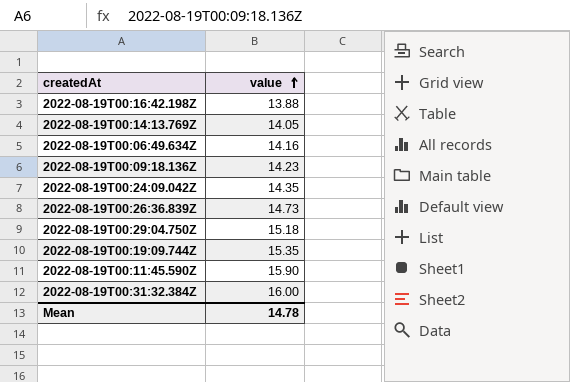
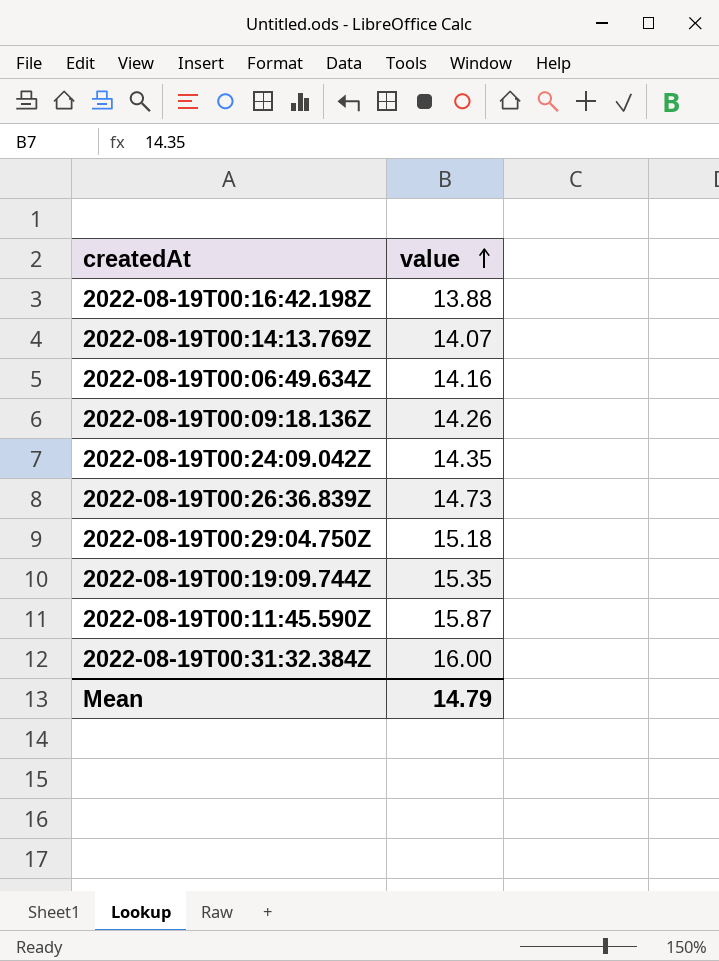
2022-08-19T00:14:13.769Z | value: 14.05 -> 14.07
2022-08-19T00:09:18.136Z | value: 14.23 -> 14.26
2022-08-19T00:11:45.590Z | value: 15.90 -> 15.87
Mean | value: 14.78 -> 14.79

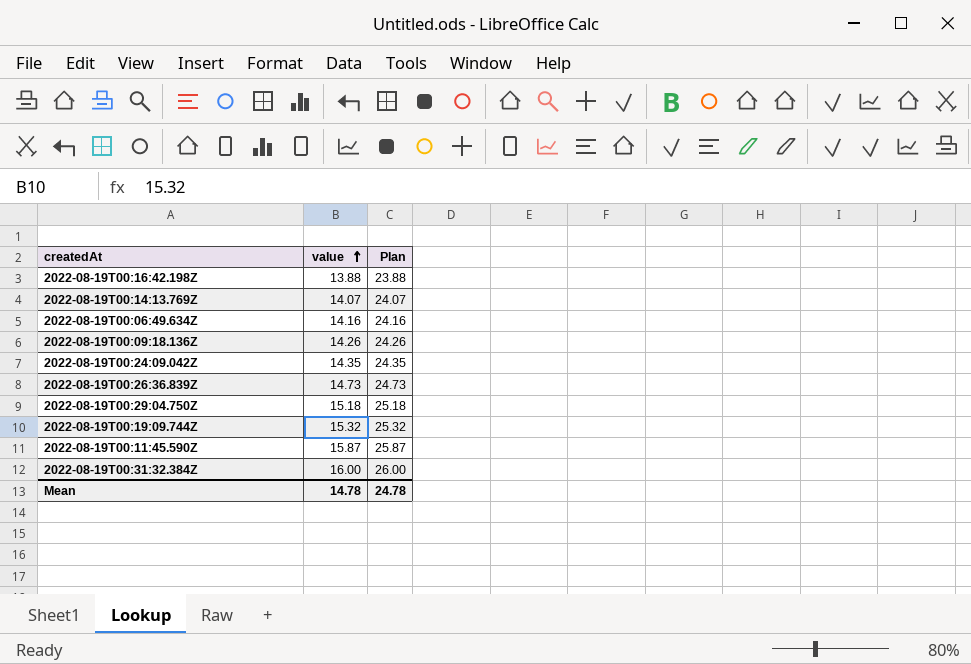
column Plan | formula: none -> [value] + 10
2022-08-19T00:19:09.744Z | value: 15.35 -> 15.32
Mean | value: 14.79 -> 14.78

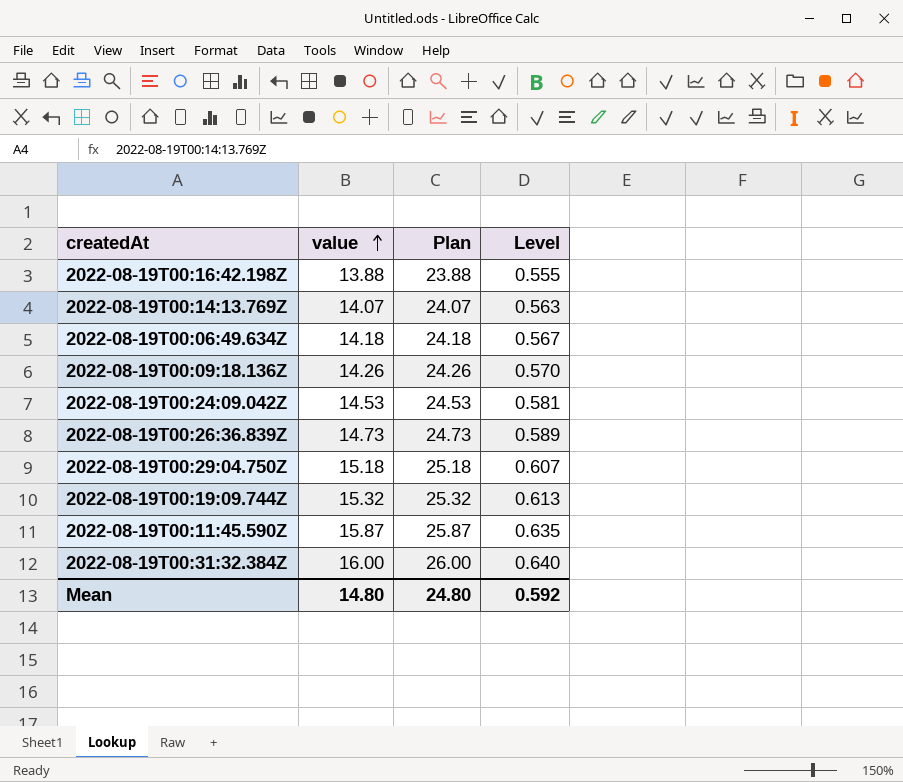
column Level | formula: none -> [value] * 0.04
2022-08-19T00:06:49.634Z | value: 14.16 -> 14.18
2022-08-19T00:06:49.634Z | Plan: 24.16 -> 24.18
2022-08-19T00:24:09.042Z | value: 14.35 -> 14.53
2022-08-19T00:24:09.042Z | Plan: 24.35 -> 24.53
Mean | value: 14.78 -> 14.80
Mean | Plan: 24.78 -> 24.80

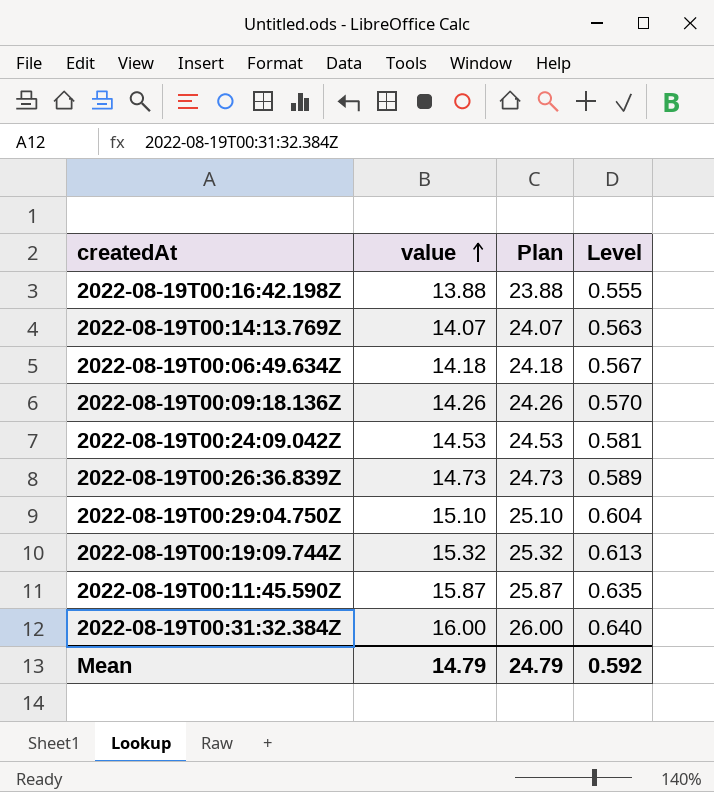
2022-08-19T00:29:04.750Z | value: 15.18 -> 15.10
2022-08-19T00:29:04.750Z | Plan: 25.18 -> 25.10
2022-08-19T00:29:04.750Z | Level: 0.607 -> 0.604
Mean | value: 14.80 -> 14.79
Mean | Plan: 24.80 -> 24.79

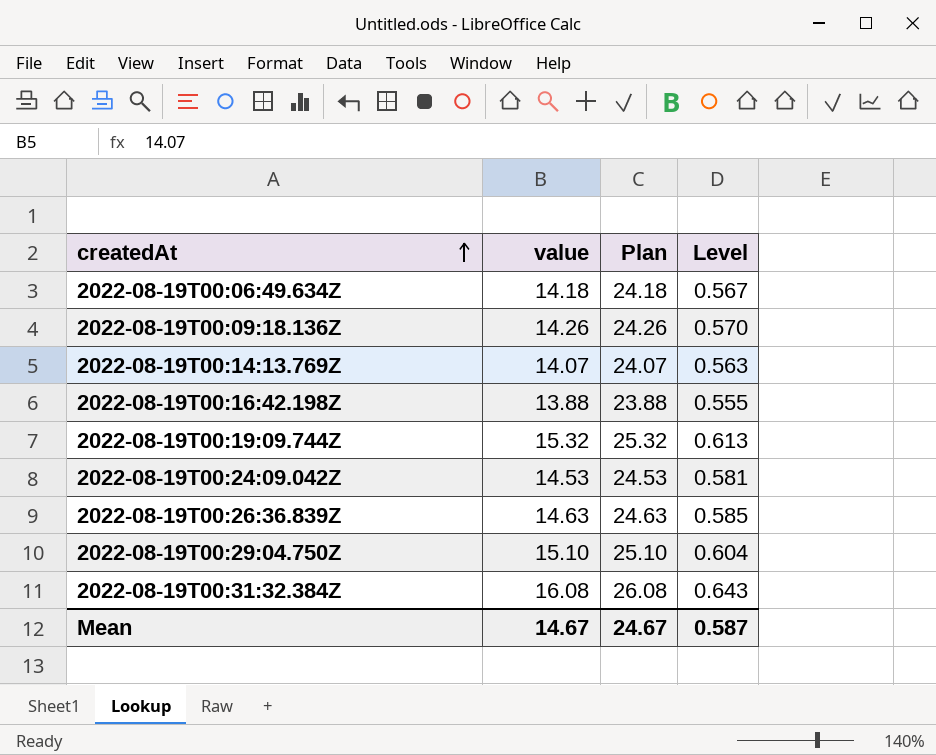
row order: value ascending -> createdAt ascending
row 2022-08-19T00:11:45.590Z: 15.87 | 25.87 | 0.635 -> none
2022-08-19T00:26:36.839Z | value: 14.73 -> 14.63
2022-08-19T00:26:36.839Z | Plan: 24.73 -> 24.63
2022-08-19T00:26:36.839Z | Level: 0.589 -> 0.585
2022-08-19T00:31:32.384Z | value: 16.00 -> 16.08
2022-08-19T00:31:32.384Z | Plan: 26.00 -> 26.08
2022-08-19T00:31:32.384Z | Level: 0.640 -> 0.643
Mean | value: 14.79 -> 14.67
Mean | Plan: 24.79 -> 24.67
Mean | Level: 0.592 -> 0.587

